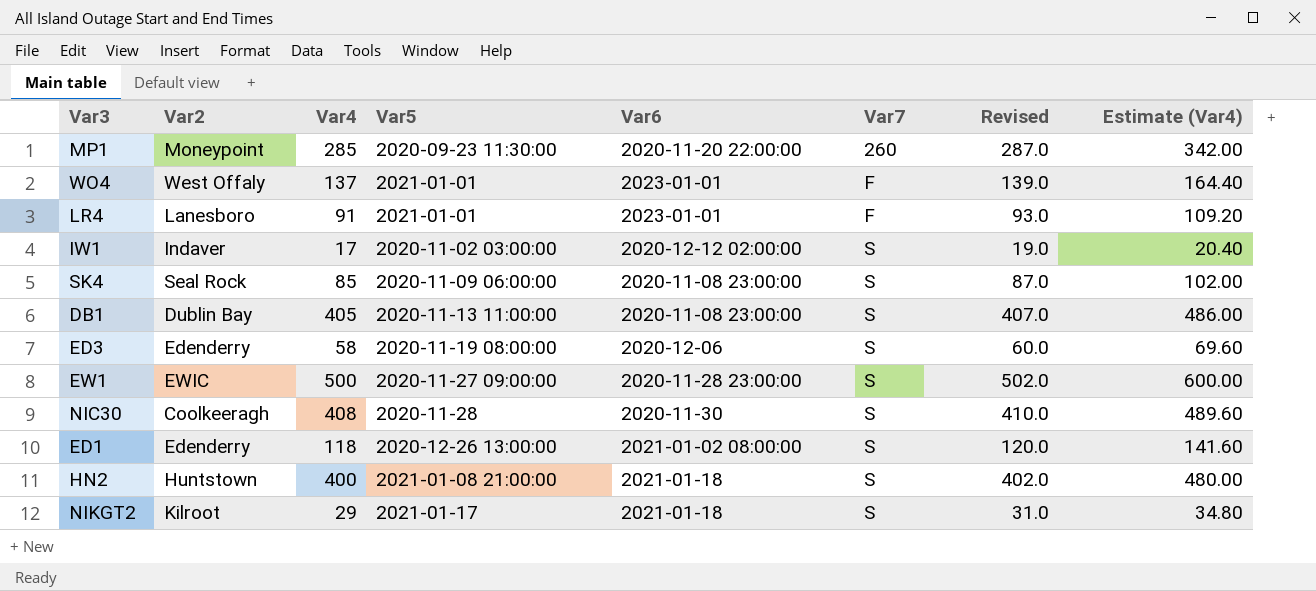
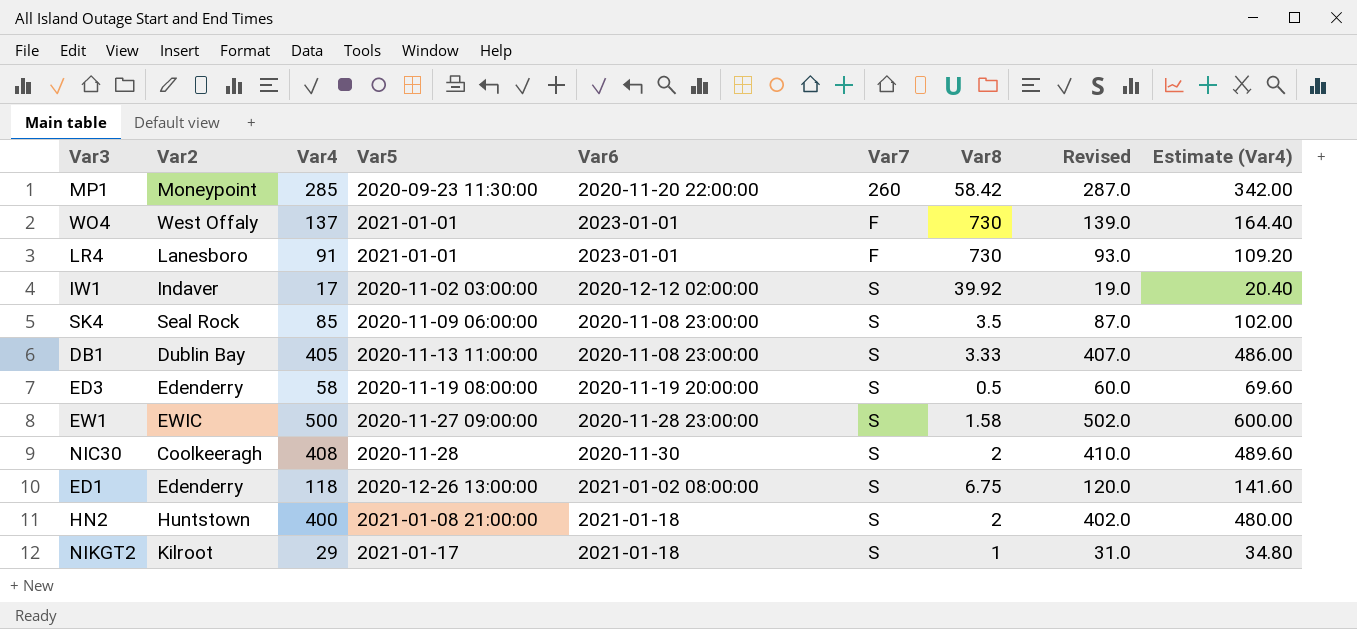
column Var8 | position: none -> 7
ED3 | Var6: 2020-12-06 -> 2020-11-19 20:00:00

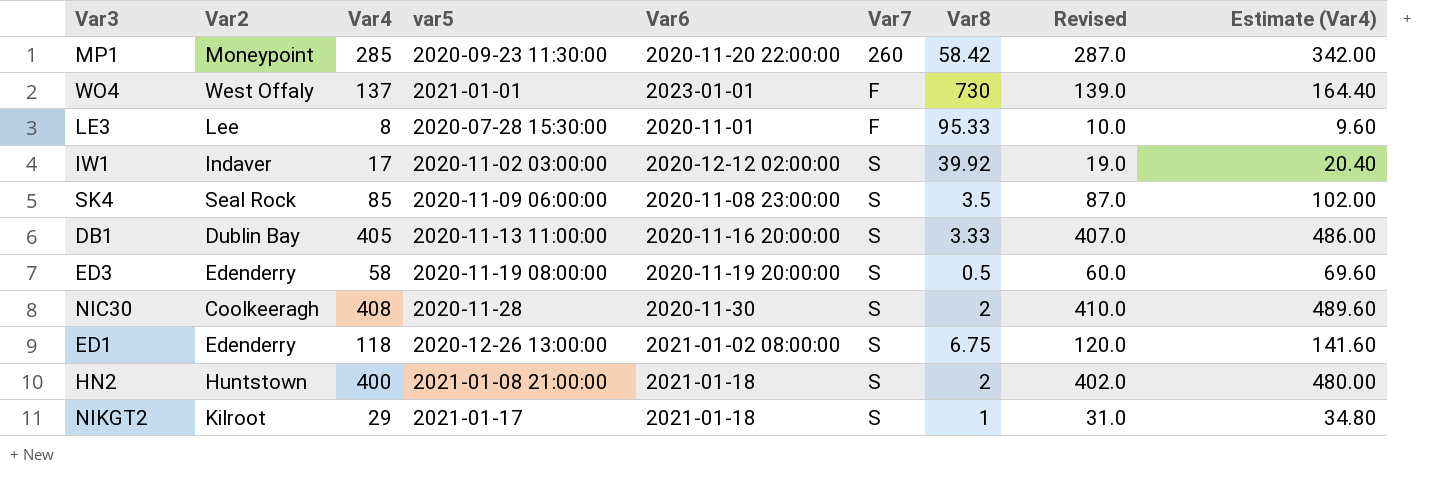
column name: Var5 -> var5
row LR4: Lanesboro | 91 | 2021-01-01 | 2023-01-01 | F | 730 | 93.0 | 109.20 -> none
row EW1: EWIC | 500 | 2020-11-27 09:00:00 | 2020-11-28 23:00:00 | S | 1.58 | 502.0 | 600.00 -> none
row LE3: none -> Lee | 8 | 2020-07-28 15:30:00 | 2020-11-01 | F | 95.33 | 10.0 | 9.60
DB1 | Var6: 2020-11-08 23:00:00 -> 2020-11-16 20:00:00

